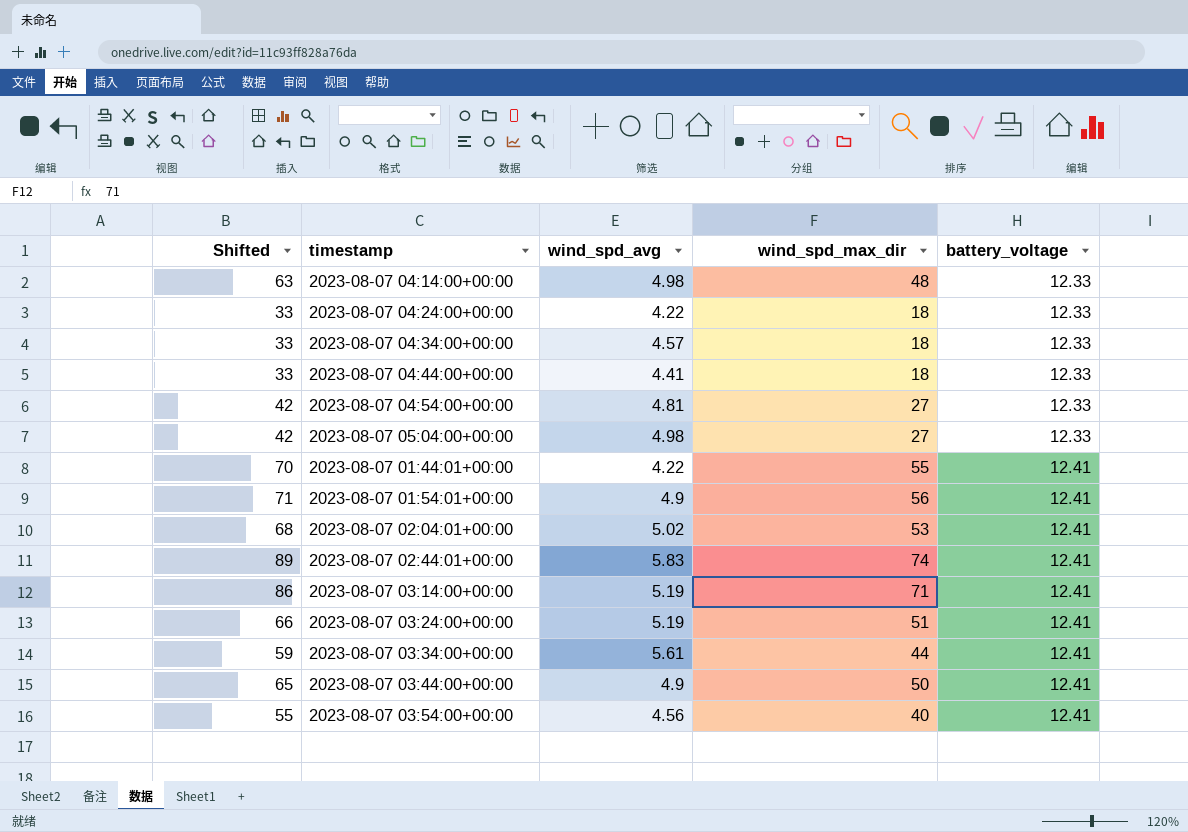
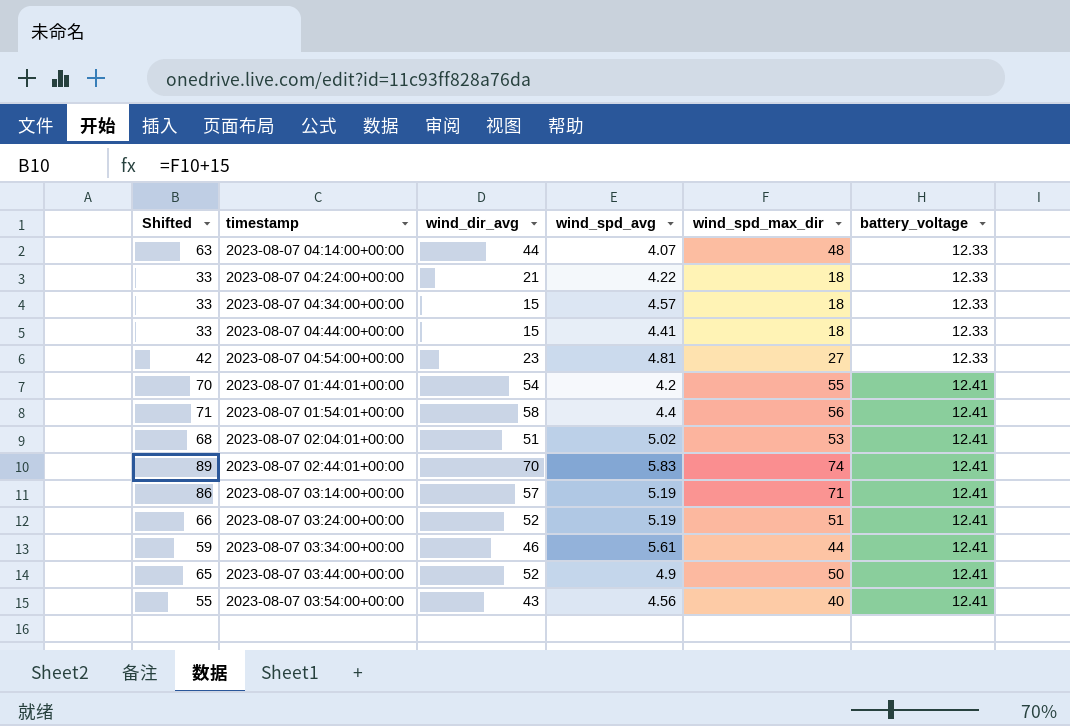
column wind_dir_avg | position: none -> 3
row 2023-08-07 05:04:00+00:00: 42 | 4.98 | 27 | 12.33 -> none
2023-08-07 04:14:00+00:00 | wind_spd_avg: 4.98 -> 4.07
2023-08-07 01:44:01+00:00 | wind_spd_avg: 4.22 -> 4.2
2023-08-07 01:54:01+00:00 | wind_spd_avg: 4.9 -> 4.4

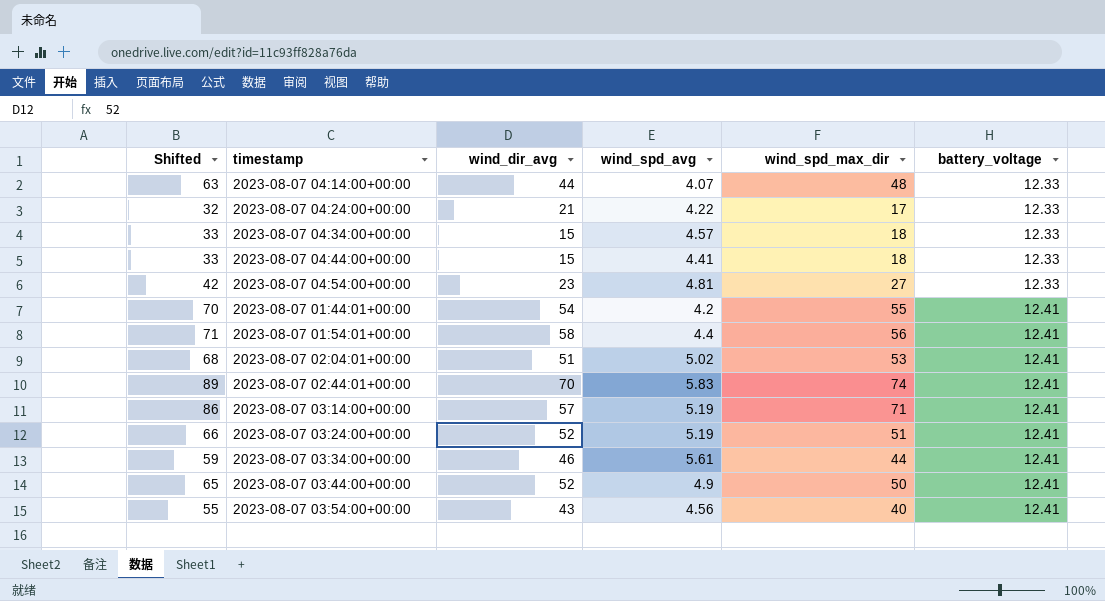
2023-08-07 04:24:00+00:00 | Shifted: 33 -> 32
2023-08-07 04:24:00+00:00 | wind_spd_max_dir: 18 -> 17

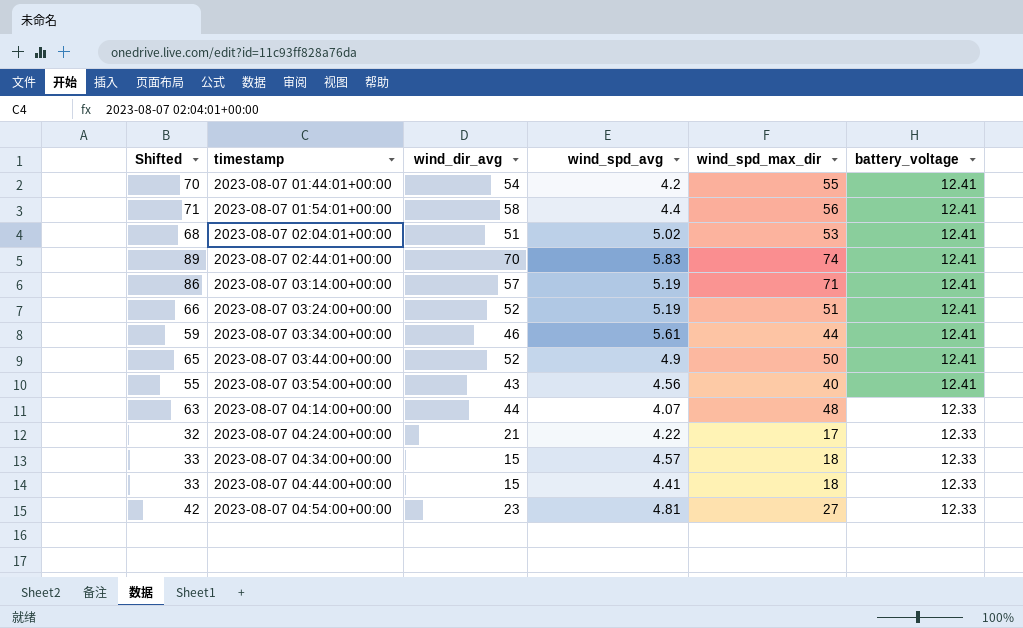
row order: battery_voltage ascending -> timestamp ascending

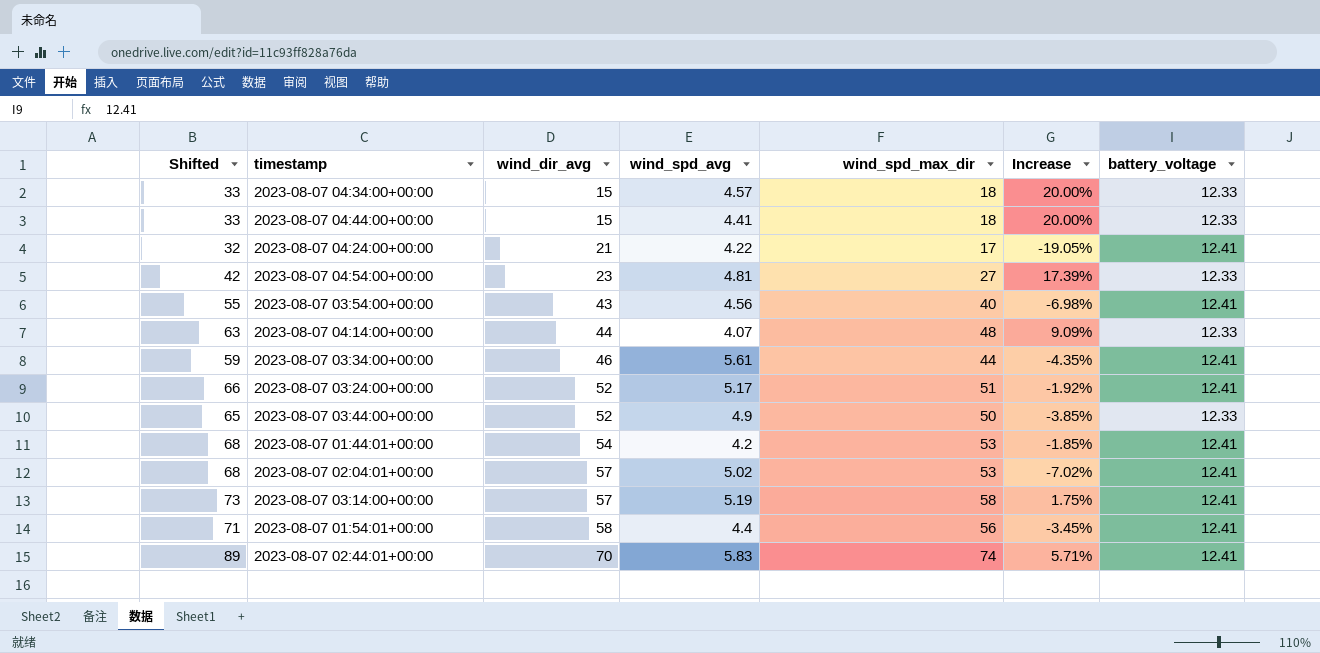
row order: timestamp ascending -> wind_dir_avg ascending
column Increase | formula: none -> ([wind_spd_max_dir] - [wind_dir_avg]) / [wind_dir_avg]
2023-08-07 04:24:00+00:00 | battery_voltage: 12.33 -> 12.41
2023-08-07 03:24:00+00:00 | wind_spd_avg: 5.19 -> 5.17
2023-08-07 03:44:00+00:00 | battery_voltage: 12.41 -> 12.33
2023-08-07 01:44:01+00:00 | Shifted: 70 -> 68
2023-08-07 01:44:01+00:00 | wind_spd_max_dir: 55 -> 53
2023-08-07 02:04:01+00:00 | wind_dir_avg: 51 -> 57
2023-08-07 03:14:00+00:00 | Shifted: 86 -> 73
2023-08-07 03:14:00+00:00 | wind_spd_max_dir: 71 -> 58

